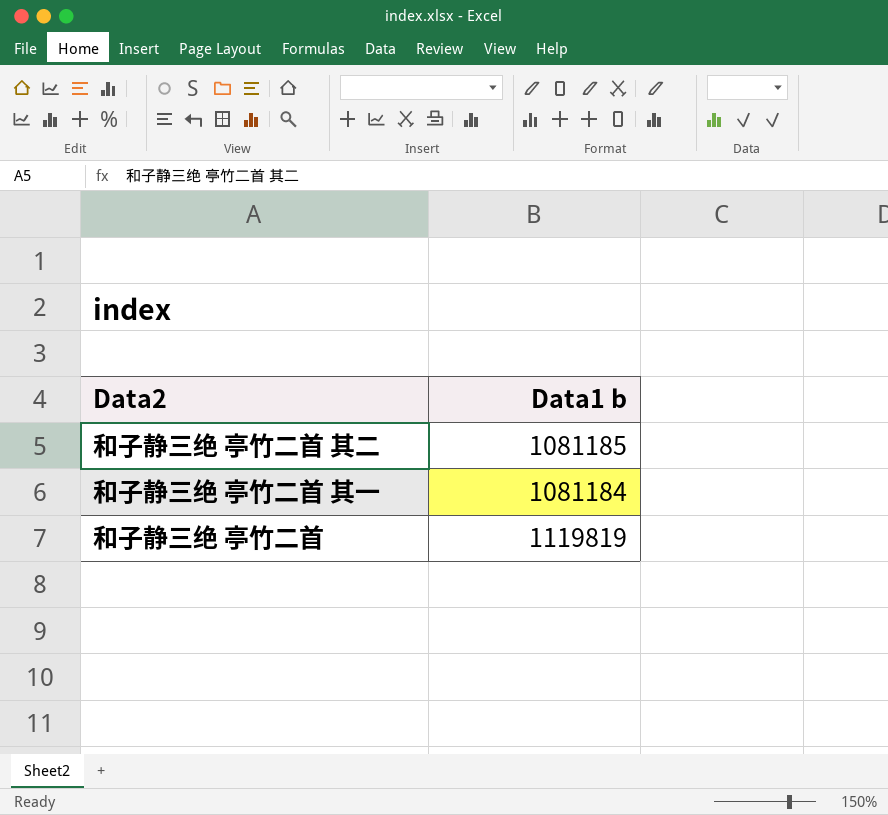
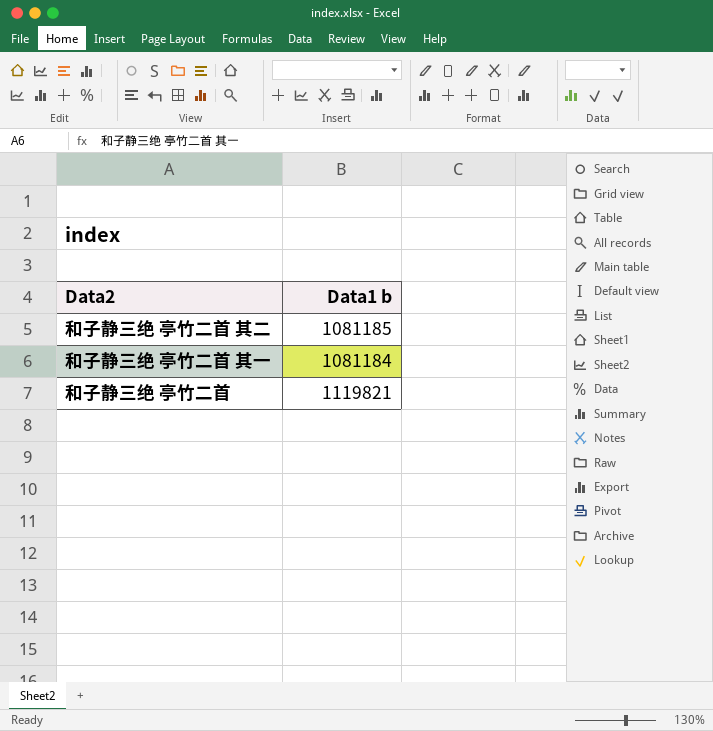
和子静三绝 亭竹二首 | Data1 b: 1119819 -> 1119821

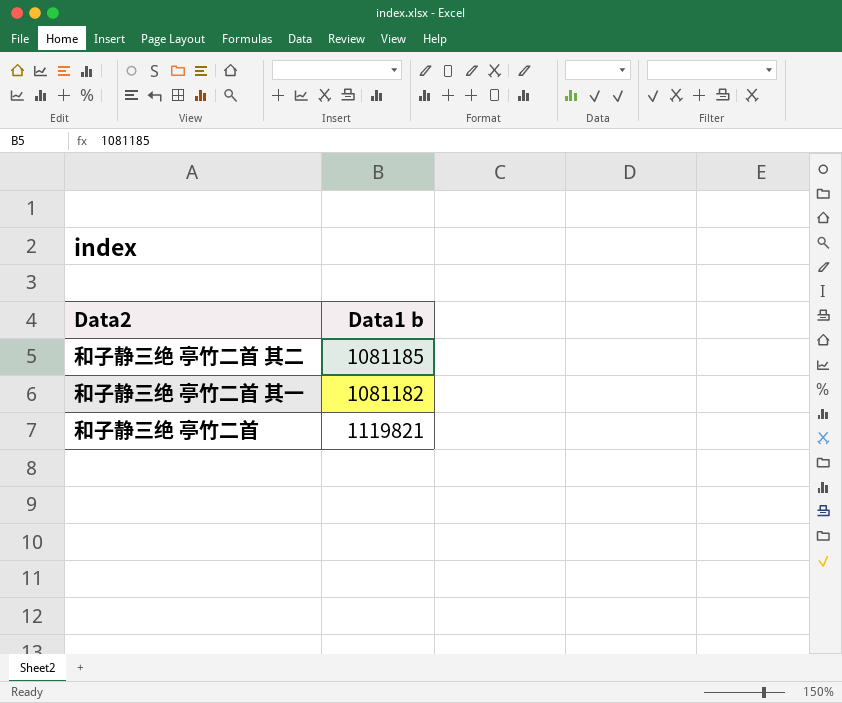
和子静三绝 亭竹二首 其一 | Data1 b: 1081184 -> 1081182

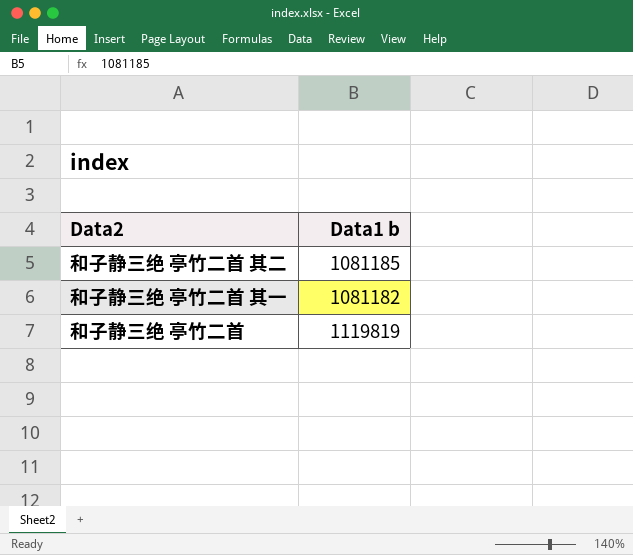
和子静三绝 亭竹二首 | Data1 b: 1119821 -> 1119819

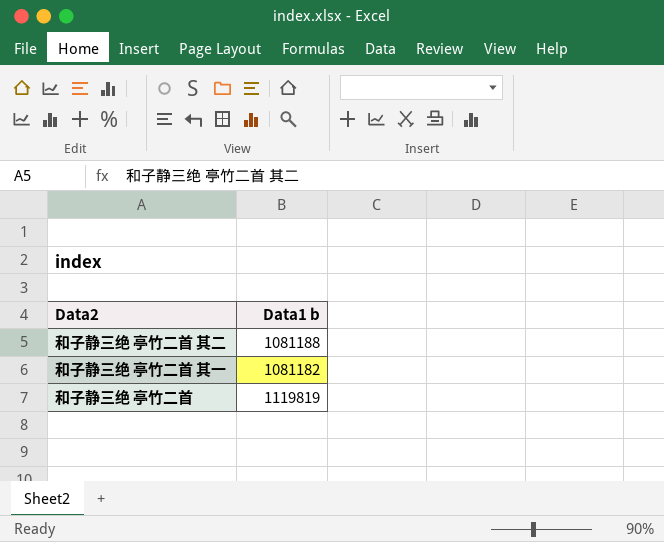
和子静三绝 亭竹二首 其二 | Data1 b: 1081185 -> 1081188

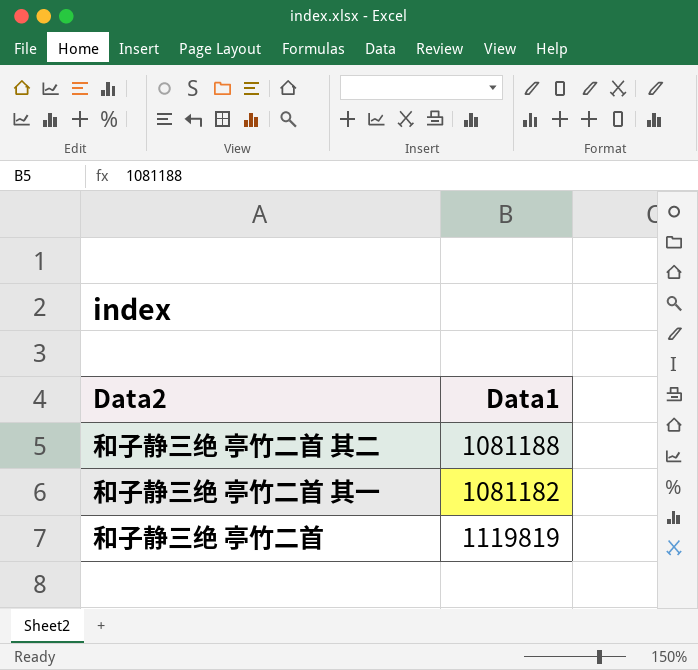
column name: Data1 b -> Data1

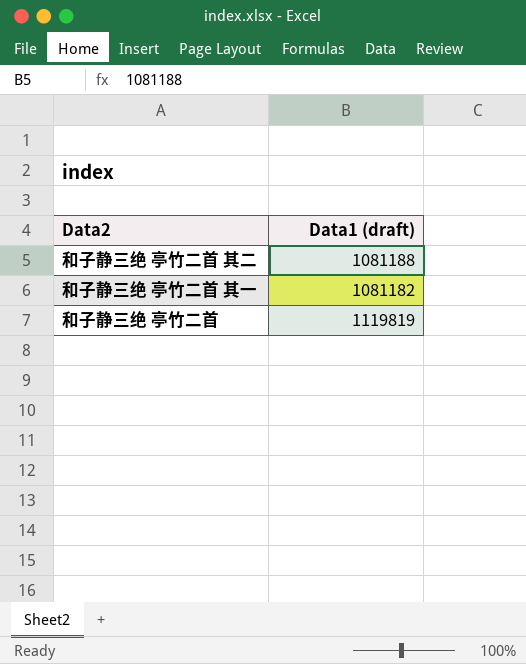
column name: Data1 -> Data1 (draft)

